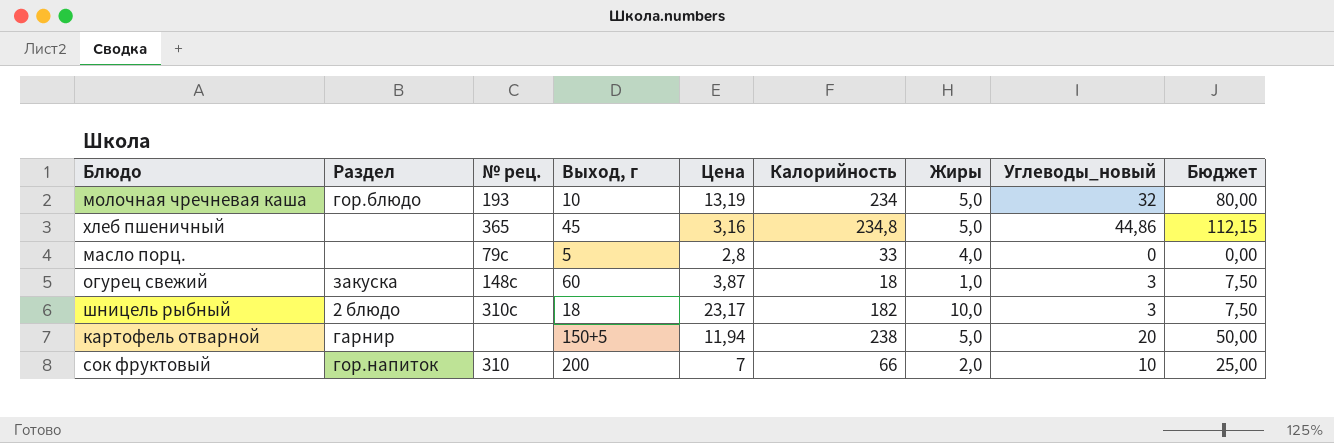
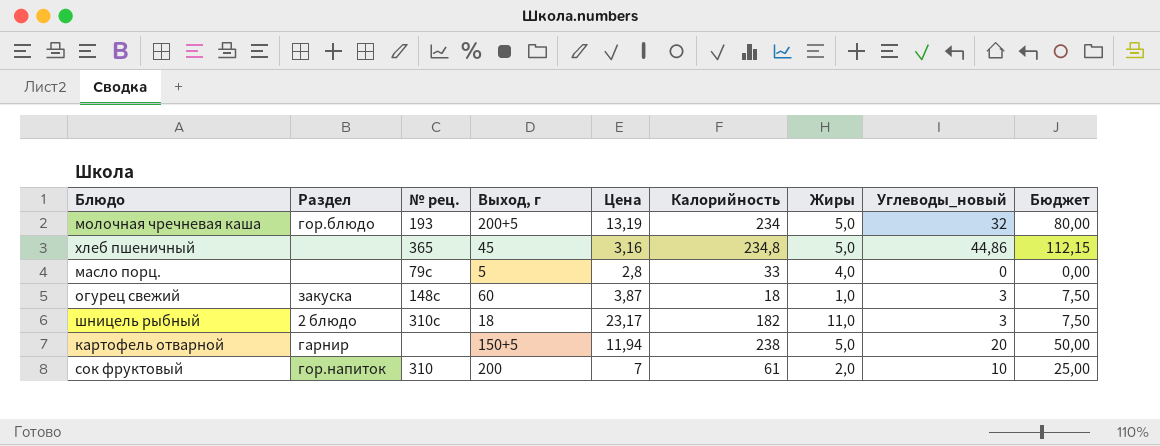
молочная чречневая каша | Выход, г: 10 -> 200+5
шницель рыбный | Жиры: 10,0 -> 11,0
сок фруктовый | Калорийность: 66 -> 61

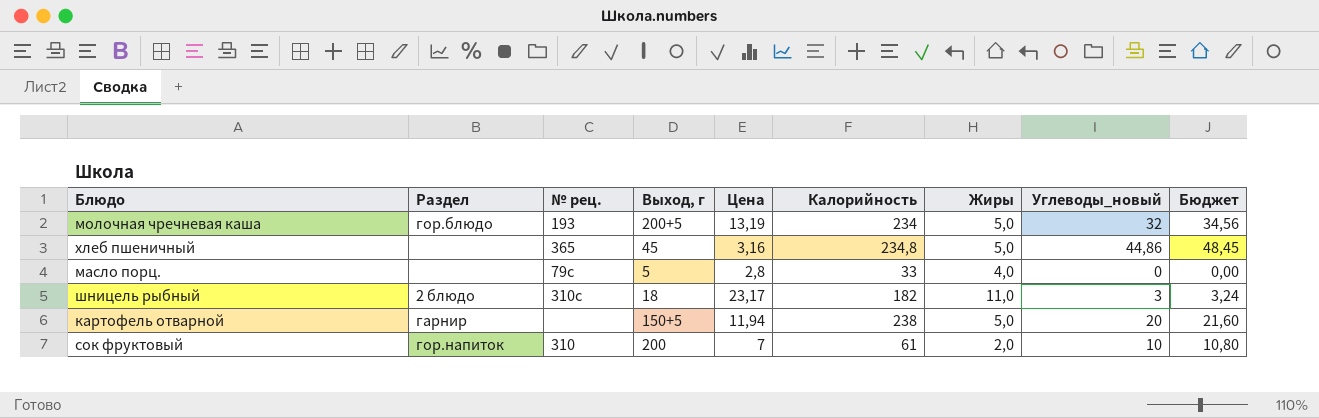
column Бюджет | formula: [Углеводы_новый] * 2,5 -> [Углеводы_новый] * 1,08
row огурец свежий: закуска | 148с | 60 | 3,87 | 18 | 1,0 | 3 | 7,50 -> none

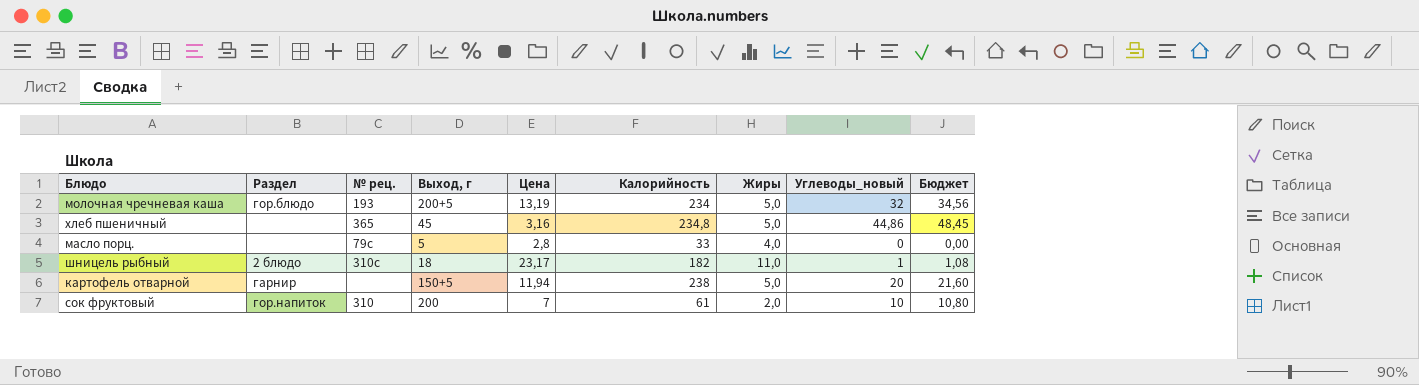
шницель рыбный | Углеводы_новый: 3 -> 1
шницель рыбный | Бюджет: 3,24 -> 1,08

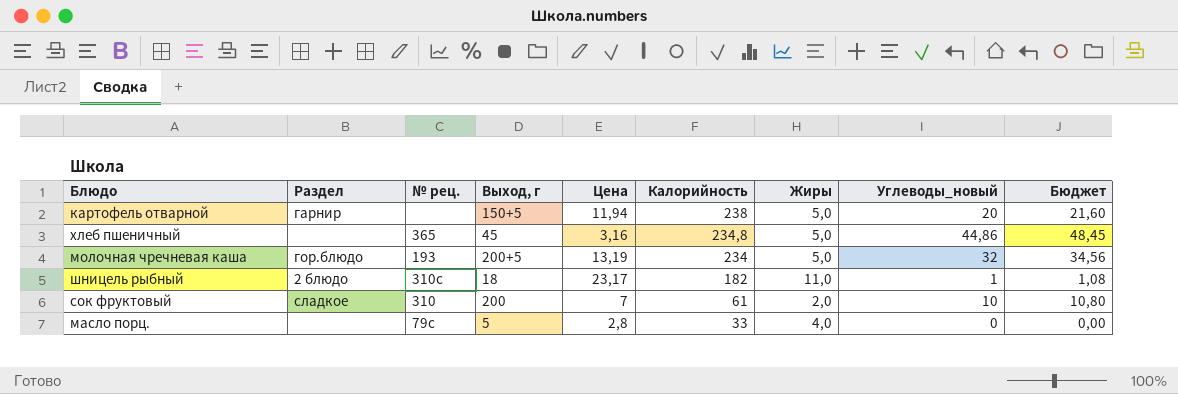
row order: none -> Калорийность descending
сок фруктовый | Раздел: гор.напиток -> сладкое

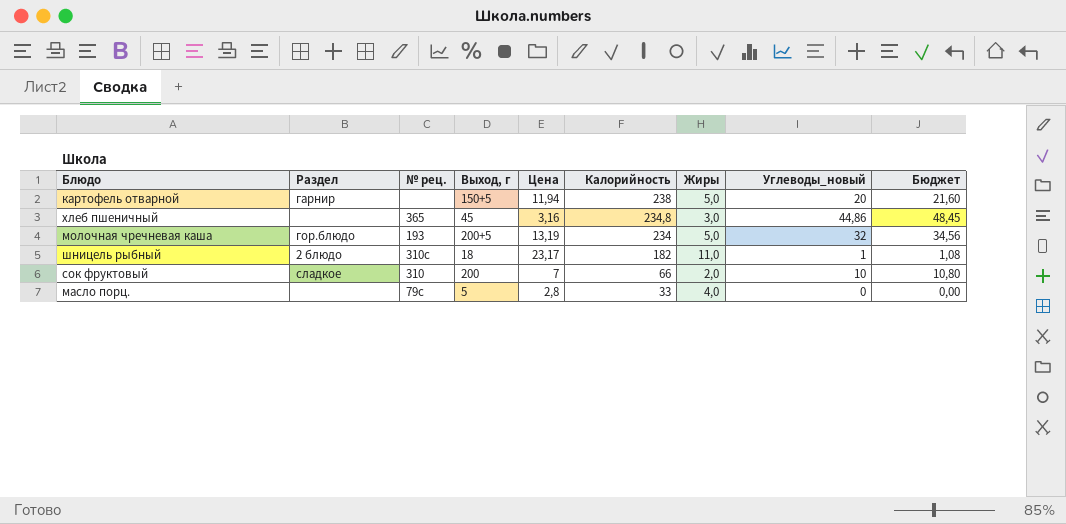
хлеб пшеничный | Жиры: 5,0 -> 3,0
сок фруктовый | Калорийность: 61 -> 66

